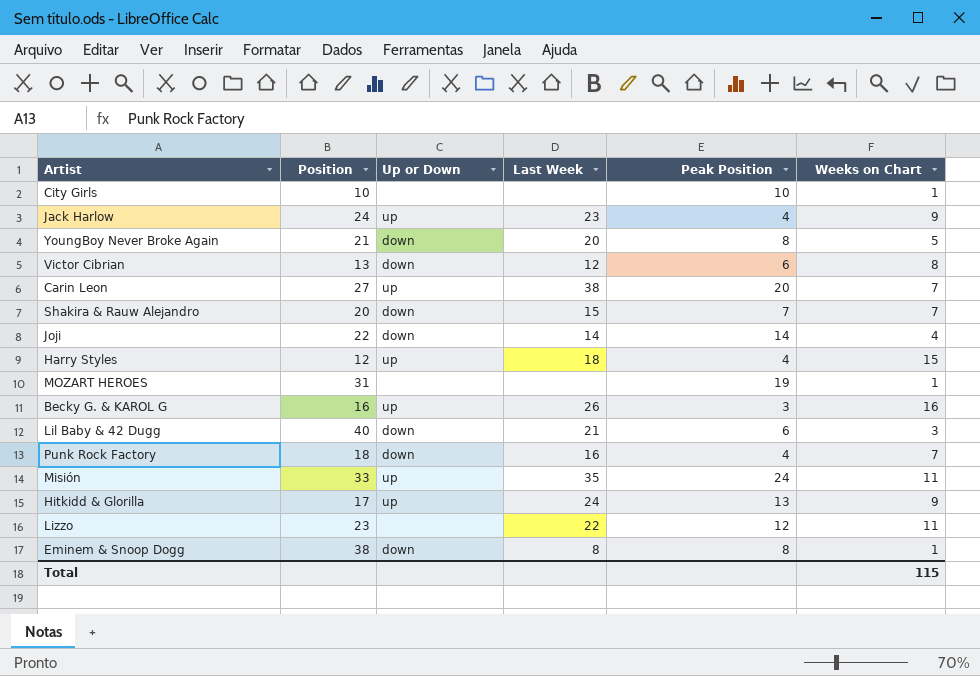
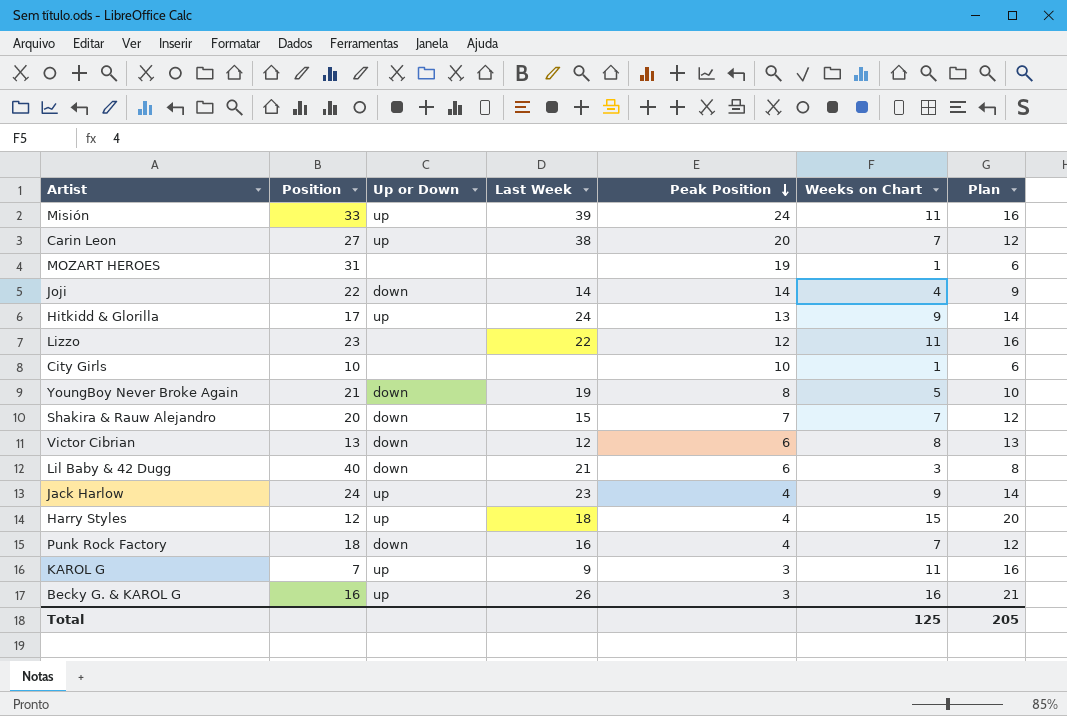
row order: none -> Peak Position descending
column Plan | formula: none -> [Weeks on Chart] + 5
row Eminem & Snoop Dogg: 38 | down | 8 | 8 | 1 -> none
Misión | Last Week: 35 -> 39
YoungBoy Never Broke Again | Last Week: 20 -> 19
row KAROL G: none -> 7 | up | 9 | 3 | 11 | 16
Total | Weeks on Chart: 115 -> 125

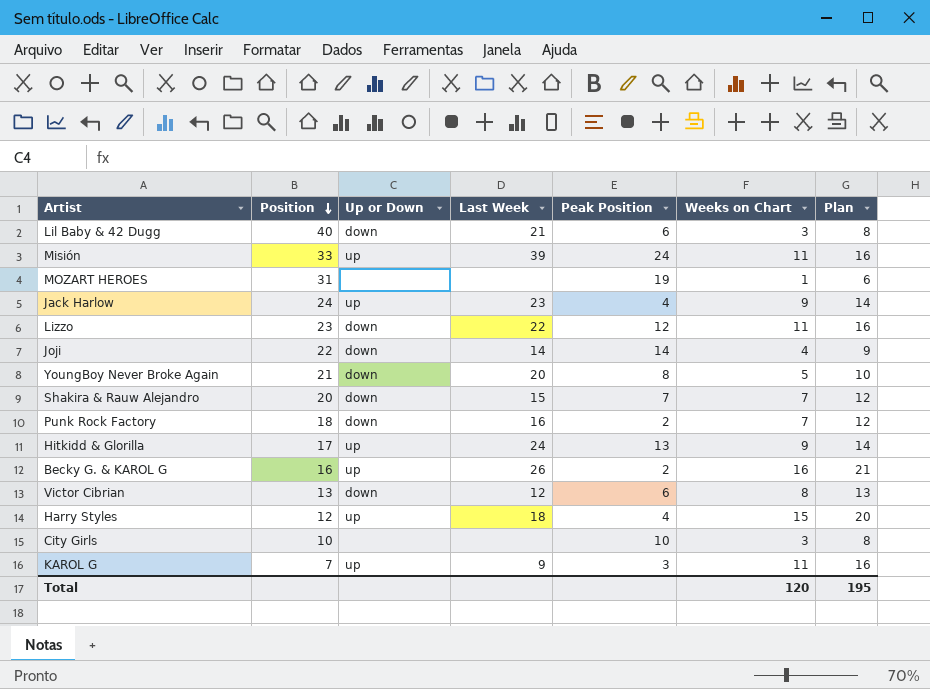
row order: Peak Position descending -> Position descending
row Carin Leon: 27 | up | 38 | 20 | 7 | 12 -> none
Lizzo | Up or Down: none -> down
YoungBoy Never Broke Again | Last Week: 19 -> 20
Punk Rock Factory | Peak Position: 4 -> 2
Becky G. & KAROL G | Peak Position: 3 -> 2
City Girls | Weeks on Chart: 1 -> 3
City Girls | Plan: 6 -> 8
Total | Weeks on Chart: 125 -> 120
Total | Plan: 205 -> 195

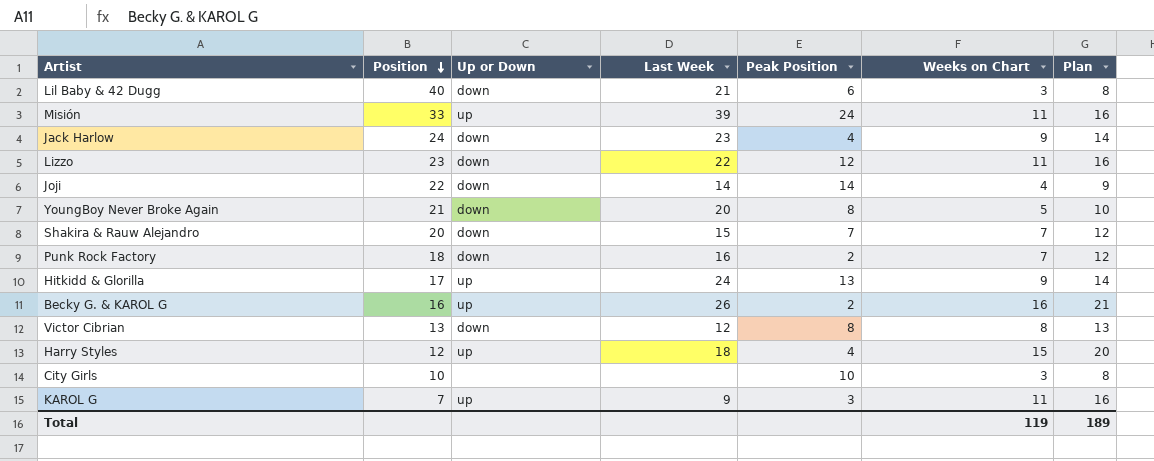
row MOZART HEROES: 31 | none | none | 19 | 1 | 6 -> none
Jack Harlow | Up or Down: up -> down
Victor Cibrian | Peak Position: 6 -> 8
Total | Weeks on Chart: 120 -> 119
Total | Plan: 195 -> 189

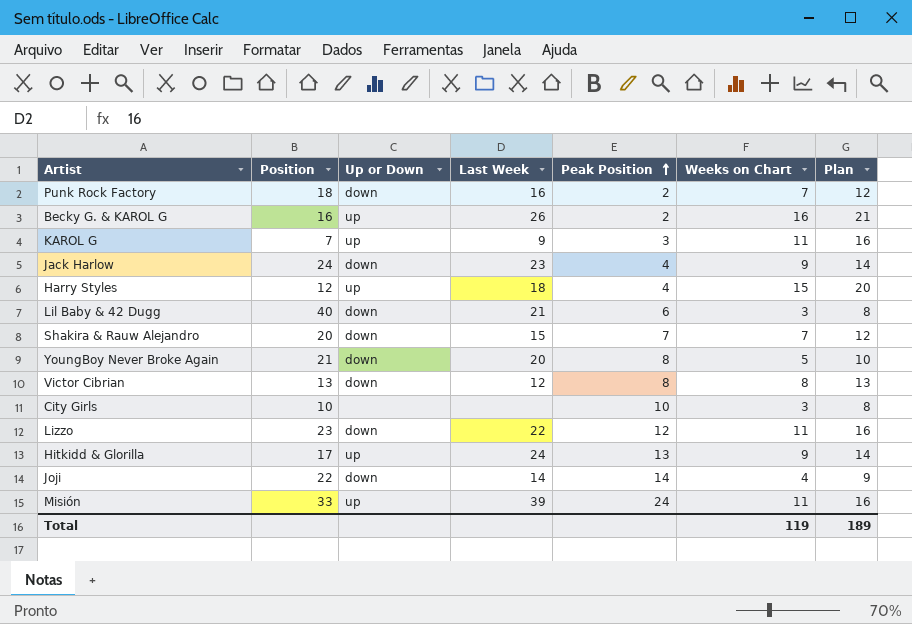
row order: Position descending -> Peak Position ascending

